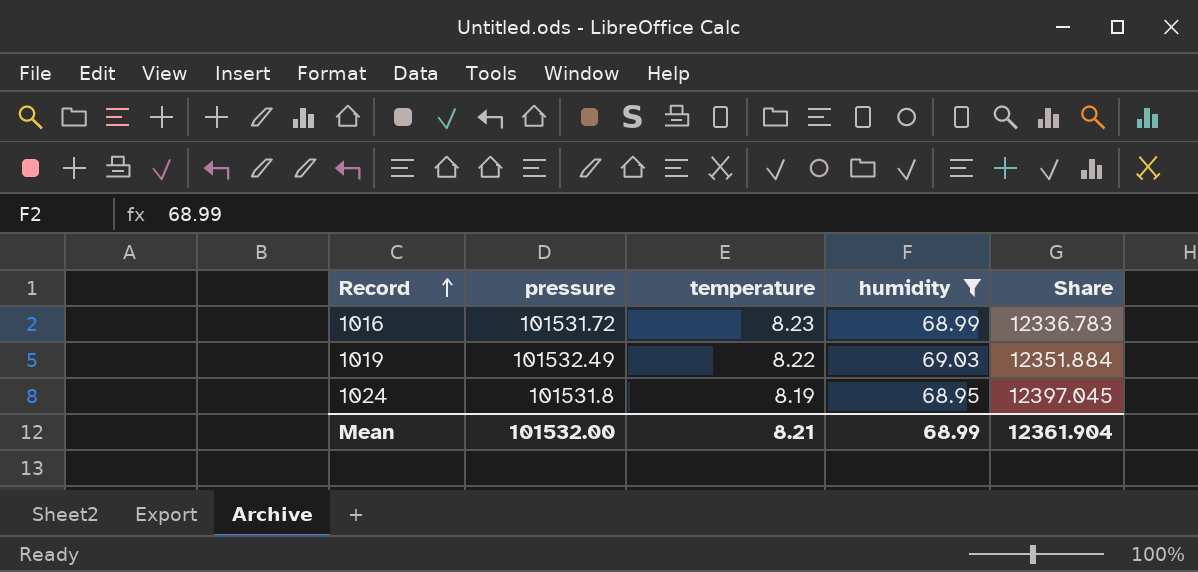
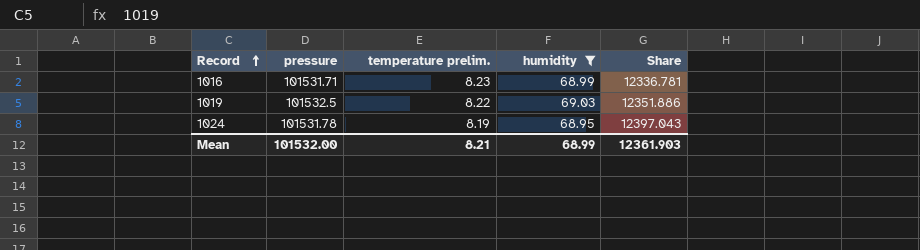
column name: temperature -> temperature prelim.
1016 | pressure: 101531.72 -> 101531.71
1016 | Share: 12336.783 -> 12336.781
1019 | pressure: 101532.49 -> 101532.5
1019 | Share: 12351.884 -> 12351.886
1024 | pressure: 101531.8 -> 101531.78
1024 | Share: 12397.045 -> 12397.043
Mean | Share: 12361.904 -> 12361.903

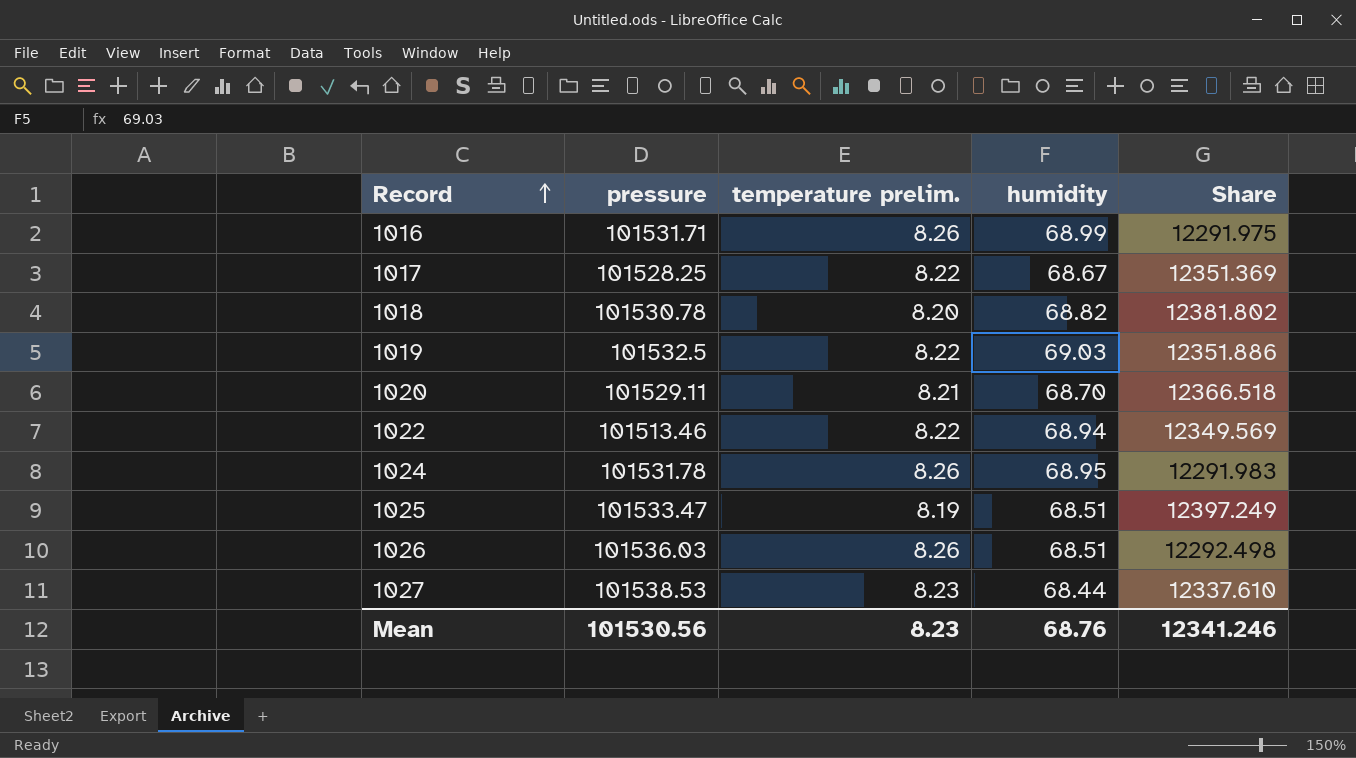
filter: humidity >= 68.95 -> none
1016 | temperature prelim.: 8.23 -> 8.26
1016 | Share: 12336.781 -> 12291.975
1024 | temperature prelim.: 8.19 -> 8.26
1024 | Share: 12397.043 -> 12291.983
Mean | pressure: 101532.00 -> 101530.56
Mean | temperature prelim.: 8.21 -> 8.23
Mean | humidity: 68.99 -> 68.76
Mean | Share: 12361.903 -> 12341.246

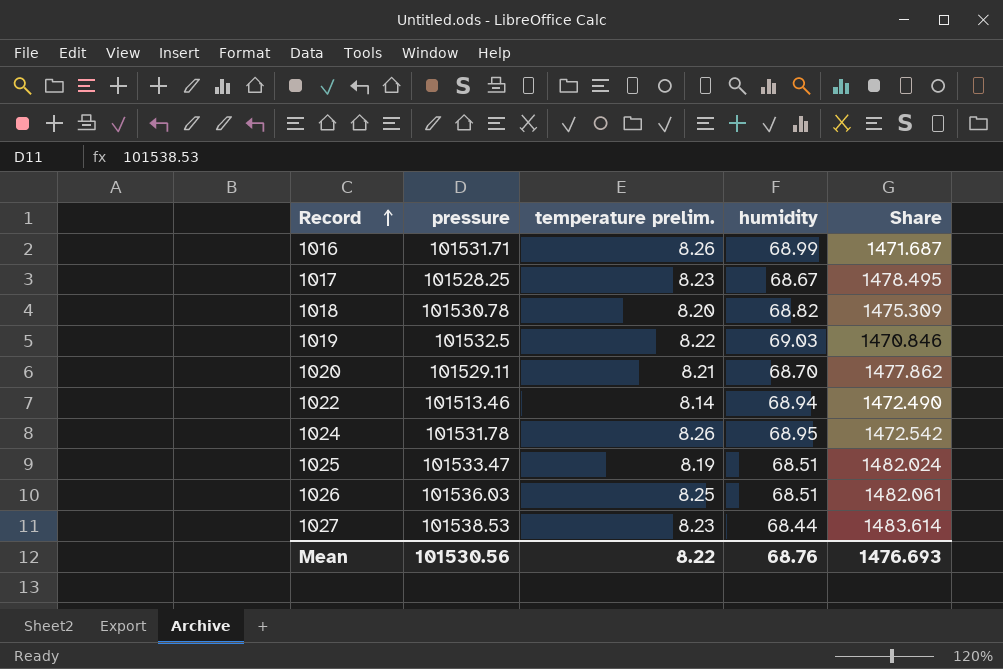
column Share | formula: [pressure] / [temperature prelim.] -> [pressure] / [humidity]
1017 | temperature prelim.: 8.22 -> 8.23
1022 | temperature prelim.: 8.22 -> 8.14
1026 | temperature prelim.: 8.26 -> 8.25
Mean | temperature prelim.: 8.23 -> 8.22
Mean | Share: 12341.246 -> 1476.693

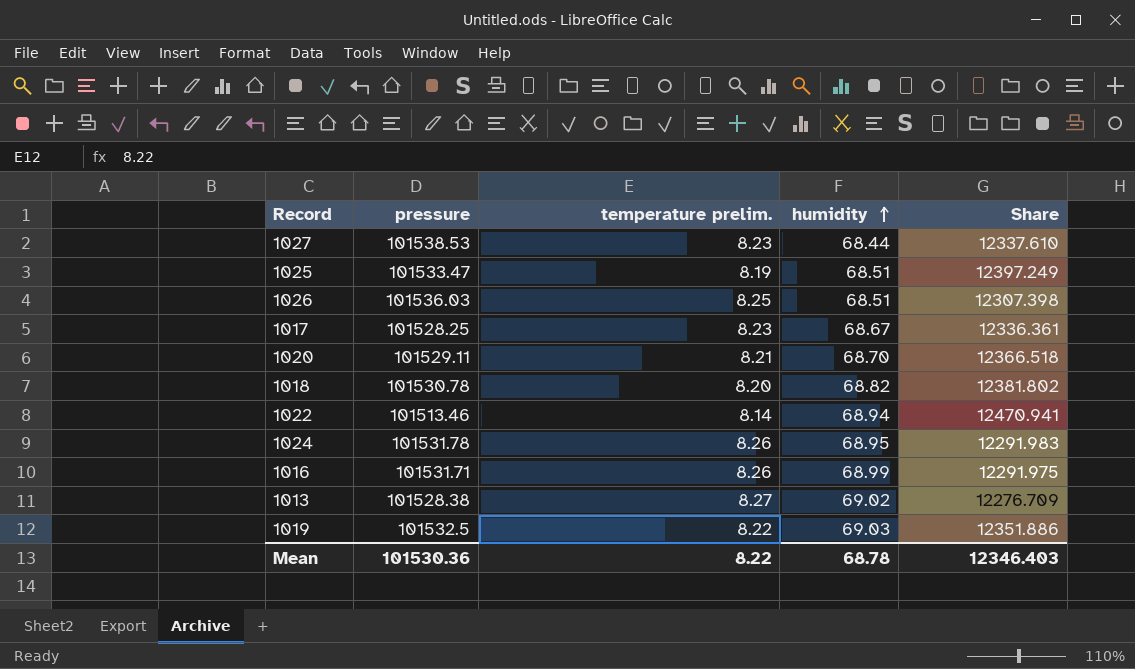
row order: Record ascending -> humidity ascending
column Share | formula: [pressure] / [humidity] -> [pressure] / [temperature prelim.]
row 1013: none -> 101528.38 | 8.27 | 69.02 | 12276.709
Mean | pressure: 101530.56 -> 101530.36
Mean | humidity: 68.76 -> 68.78
Mean | Share: 1476.693 -> 12346.403

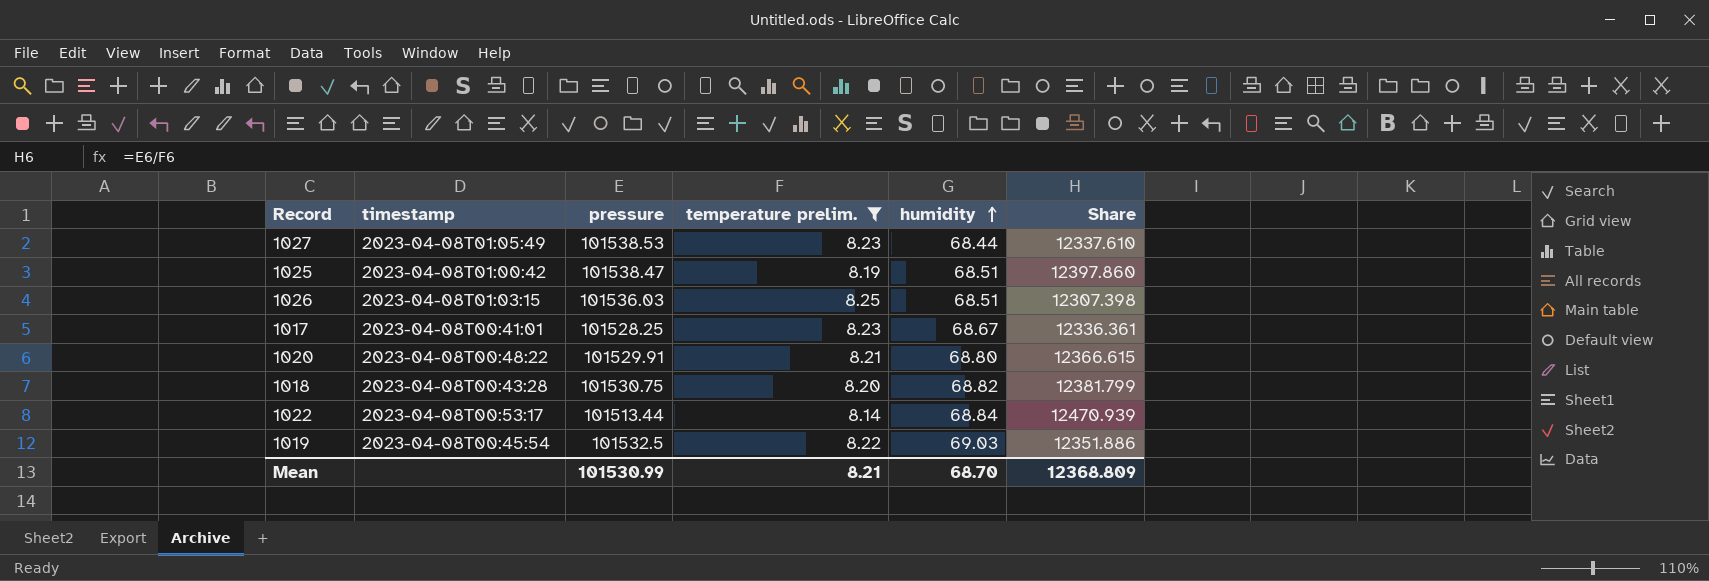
filter: none -> temperature prelim. <= 8.25
column timestamp | position: none -> 2
1025 | pressure: 101533.47 -> 101538.47
1025 | Share: 12397.249 -> 12397.860
1020 | pressure: 101529.11 -> 101529.91
1020 | humidity: 68.70 -> 68.80
1020 | Share: 12366.518 -> 12366.615
1018 | pressure: 101530.78 -> 101530.75
1018 | Share: 12381.802 -> 12381.799
1022 | pressure: 101513.46 -> 101513.44
1022 | humidity: 68.94 -> 68.84
1022 | Share: 12470.941 -> 12470.939
Mean | pressure: 101530.36 -> 101530.99
Mean | temperature prelim.: 8.22 -> 8.21
Mean | humidity: 68.78 -> 68.70
Mean | Share: 12346.403 -> 12368.809

